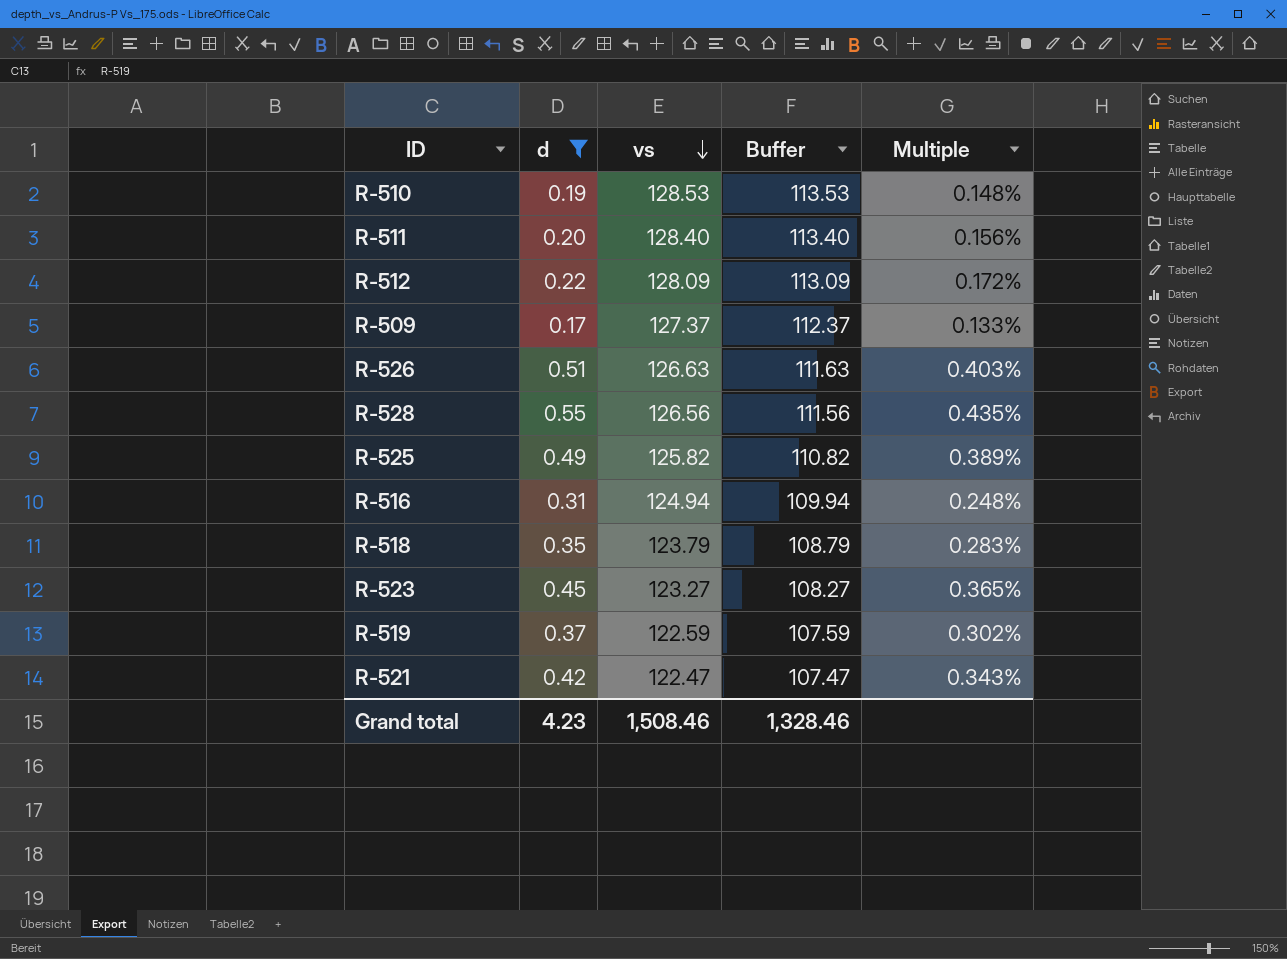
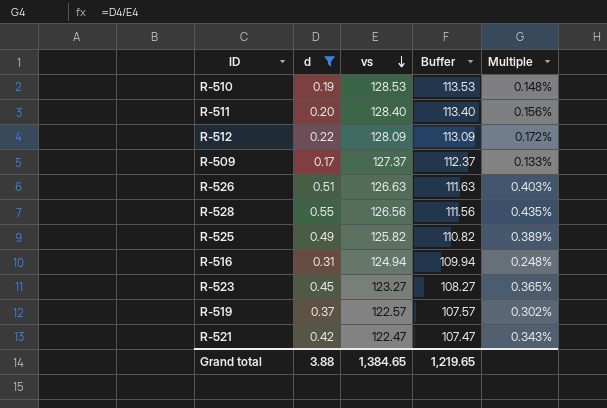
row R-518: 0.35 | 123.79 | 108.79 | 0.283% -> none
R-519 | vs: 122.59 -> 122.57
R-519 | Buffer: 107.59 -> 107.57
Grand total | d: 4.23 -> 3.88
Grand total | vs: 1,508.46 -> 1,384.65
Grand total | Buffer: 1,328.46 -> 1,219.65

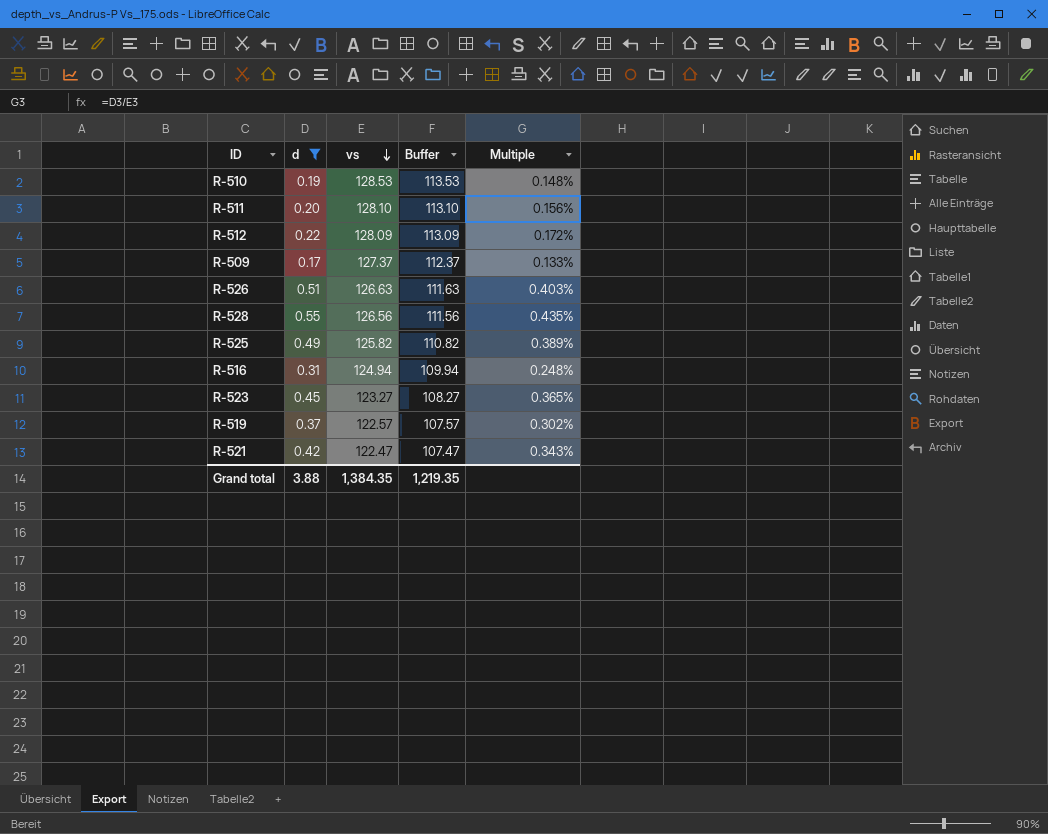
R-511 | vs: 128.40 -> 128.10
R-511 | Buffer: 113.40 -> 113.10
Grand total | vs: 1,384.65 -> 1,384.35
Grand total | Buffer: 1,219.65 -> 1,219.35

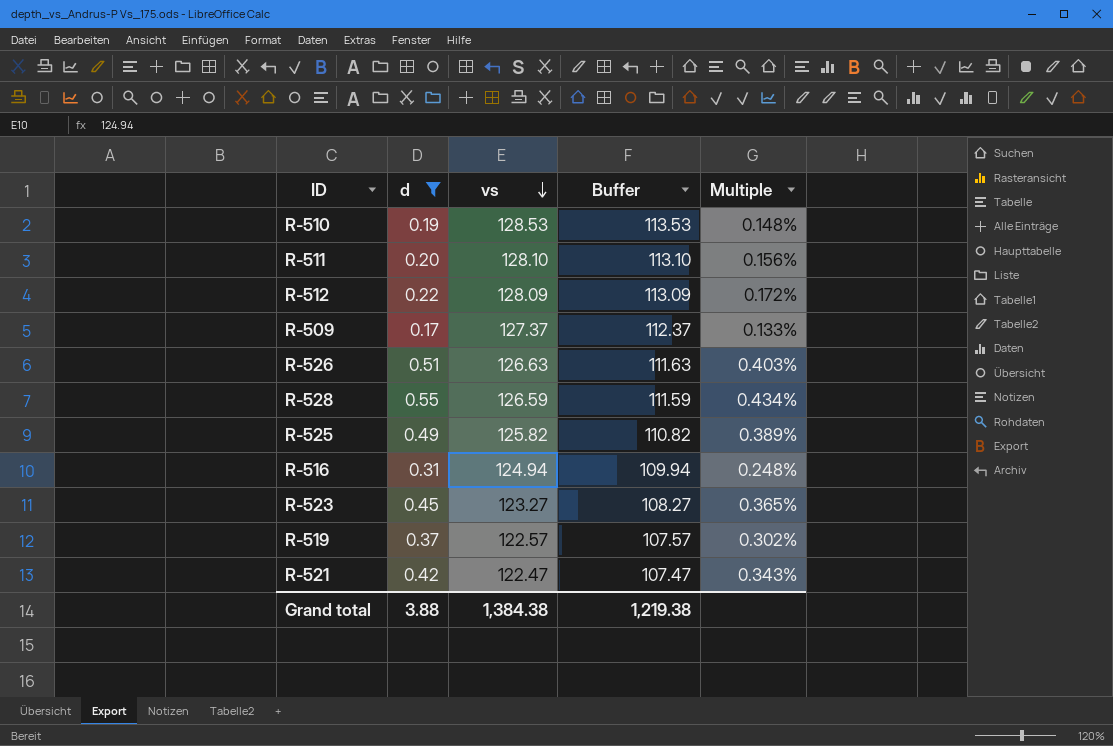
R-528 | vs: 126.56 -> 126.59
R-528 | Buffer: 111.56 -> 111.59
R-528 | Multiple: 0.435% -> 0.434%
Grand total | vs: 1,384.35 -> 1,384.38
Grand total | Buffer: 1,219.35 -> 1,219.38

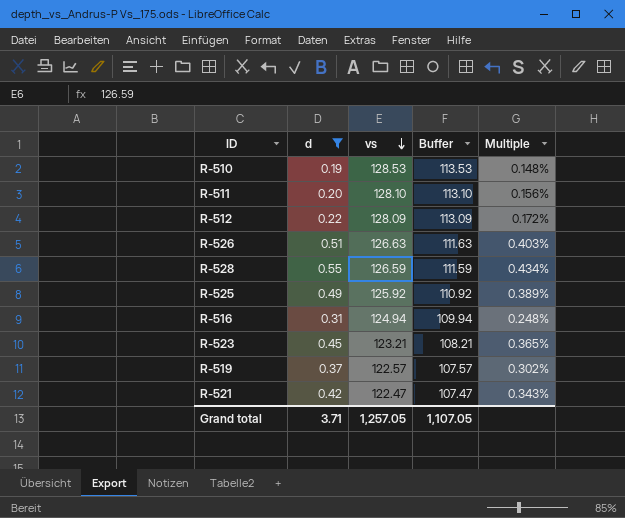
row R-509: 0.17 | 127.37 | 112.37 | 0.133% -> none
R-525 | vs: 125.82 -> 125.92
R-525 | Buffer: 110.82 -> 110.92
R-523 | vs: 123.27 -> 123.21
R-523 | Buffer: 108.27 -> 108.21
Grand total | d: 3.88 -> 3.71
Grand total | vs: 1,384.38 -> 1,257.05
Grand total | Buffer: 1,219.38 -> 1,107.05

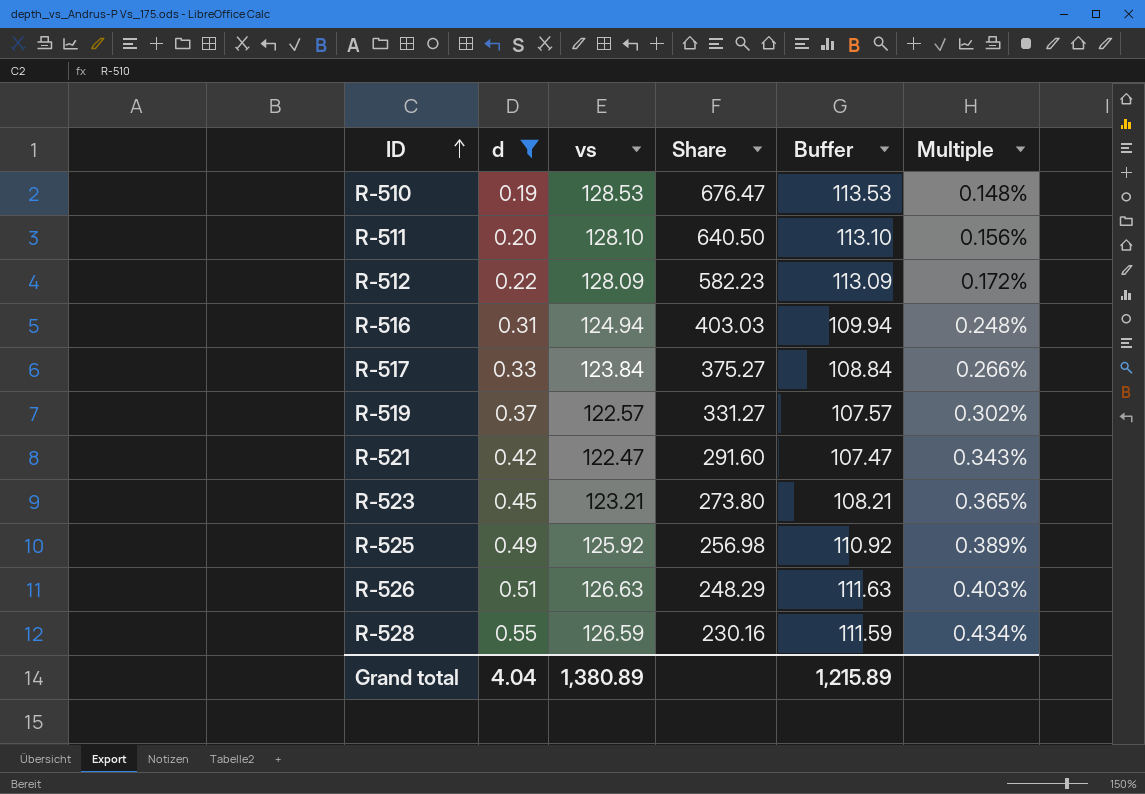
row order: vs descending -> ID ascending
column Share | formula: none -> [vs] / [d]
row R-517: none -> 0.33 | 123.84 | 375.27 | 108.84 | 0.266%
Grand total | d: 3.71 -> 4.04
Grand total | vs: 1,257.05 -> 1,380.89
Grand total | Buffer: 1,107.05 -> 1,215.89

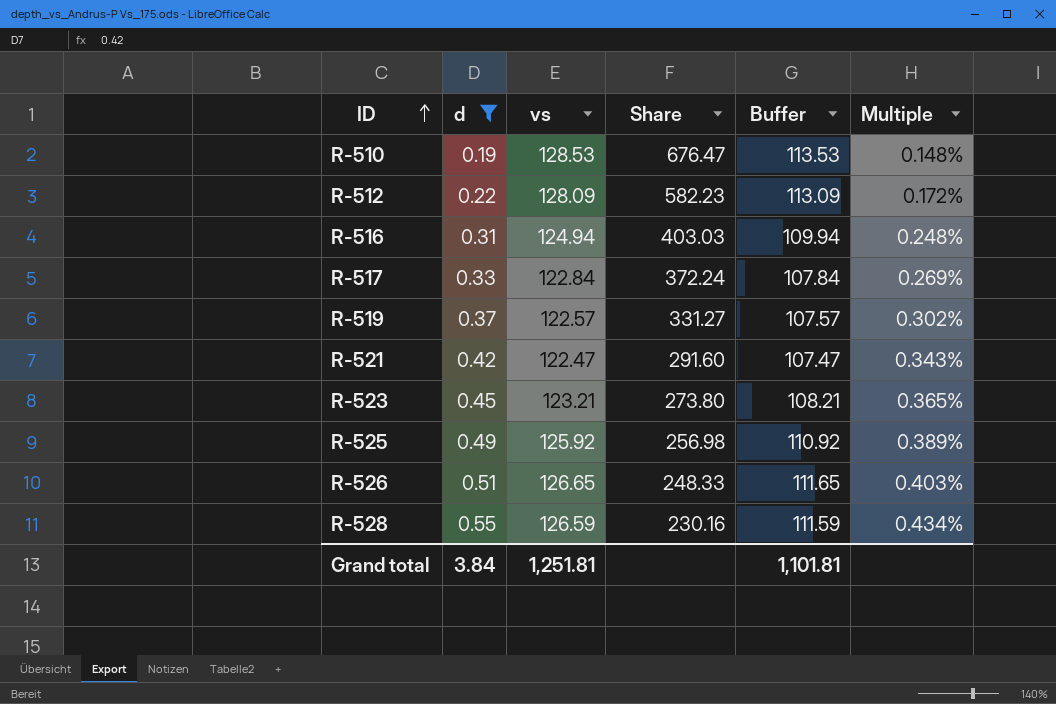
row R-511: 0.20 | 128.10 | 640.50 | 113.10 | 0.156% -> none
R-517 | vs: 123.84 -> 122.84
R-517 | Share: 375.27 -> 372.24
R-517 | Buffer: 108.84 -> 107.84
R-517 | Multiple: 0.266% -> 0.269%
R-526 | vs: 126.63 -> 126.65
R-526 | Share: 248.29 -> 248.33
R-526 | Buffer: 111.63 -> 111.65
Grand total | d: 4.04 -> 3.84
Grand total | vs: 1,380.89 -> 1,251.81
Grand total | Buffer: 1,215.89 -> 1,101.81

